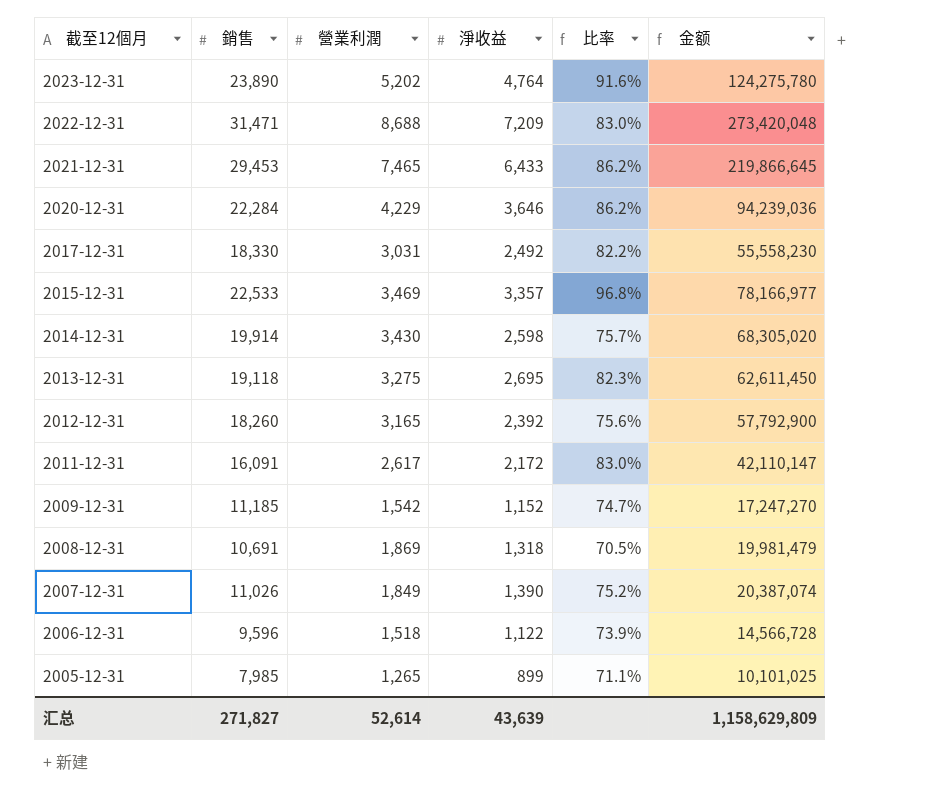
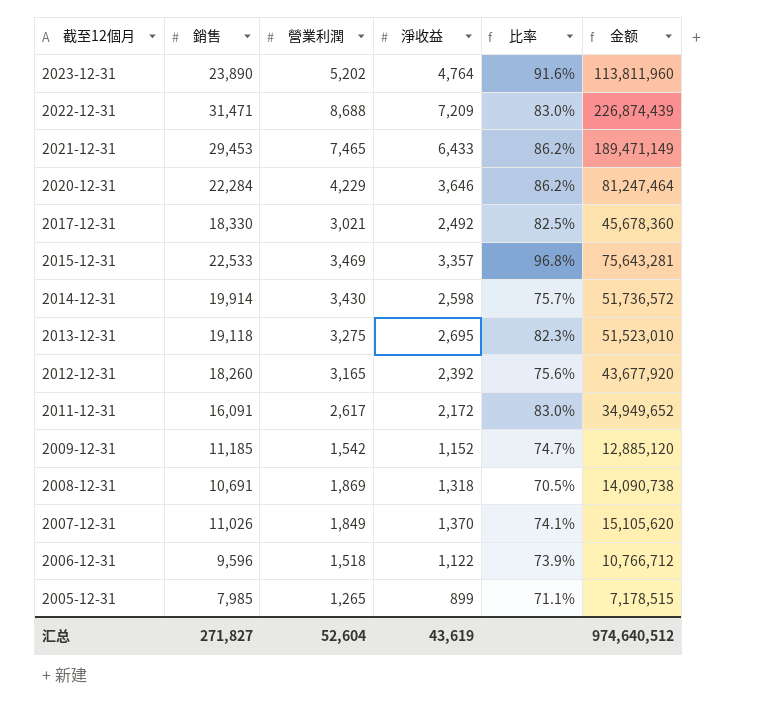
column 金额 | formula: [銷售] * [營業利潤] -> [銷售] * [淨收益]
2017-12-31 | 營業利潤: 3,031 -> 3,021
2017-12-31 | 比率: 82.2% -> 82.5%
2007-12-31 | 淨收益: 1,390 -> 1,370
2007-12-31 | 比率: 75.2% -> 74.1%
汇总 | 營業利潤: 52,614 -> 52,604
汇总 | 淨收益: 43,639 -> 43,619
汇总 | 金额: 1,158,629,809 -> 974,640,512

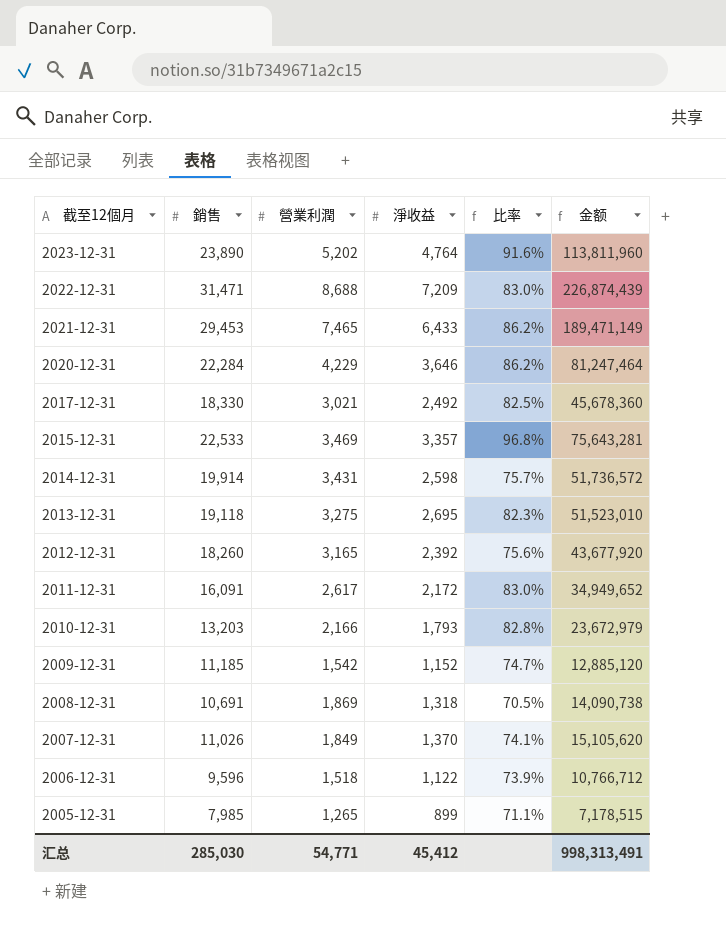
2014-12-31 | 營業利潤: 3,430 -> 3,431
row 2010-12-31: none -> 13,203 | 2,166 | 1,793 | 82.8% | 23,672,979
汇总 | 銷售: 271,827 -> 285,030
汇总 | 營業利潤: 52,604 -> 54,771
汇总 | 淨收益: 43,619 -> 45,412
汇总 | 金额: 974,640,512 -> 998,313,491

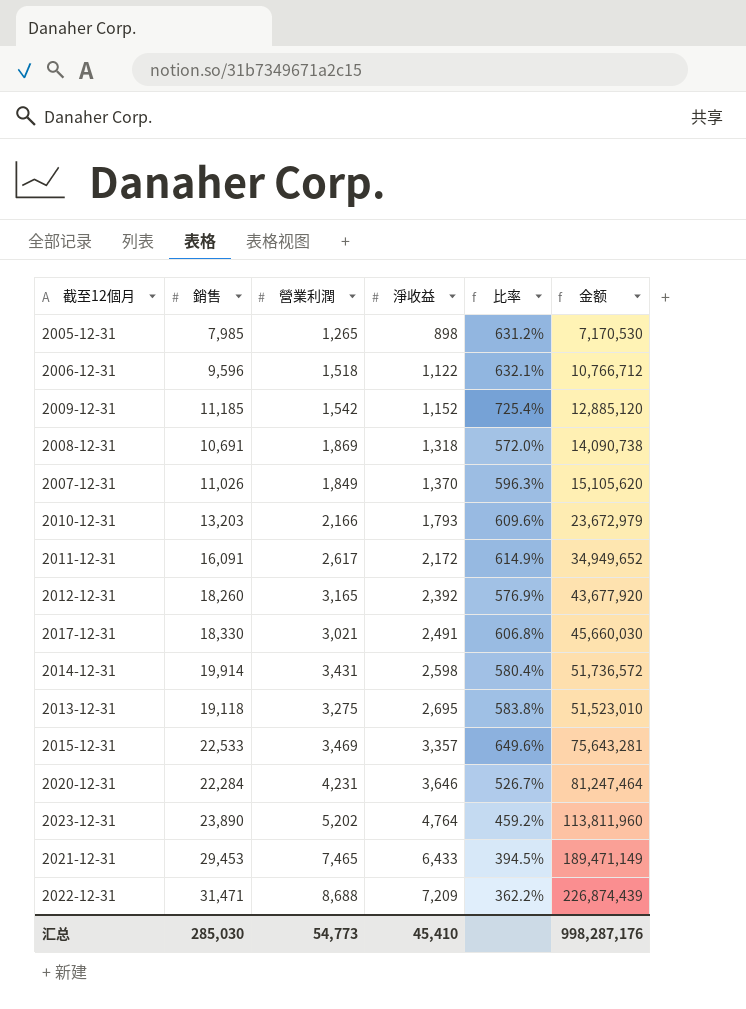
row order: 截至12個月 descending -> 淨收益 ascending
column 比率 | formula: [淨收益] / [營業利潤] -> [銷售] / [營業利潤]
2005-12-31 | 淨收益: 899 -> 898
2005-12-31 | 金额: 7,178,515 -> 7,170,530
2017-12-31 | 淨收益: 2,492 -> 2,491
2017-12-31 | 金额: 45,678,360 -> 45,660,030
2020-12-31 | 營業利潤: 4,229 -> 4,231
汇总 | 營業利潤: 54,771 -> 54,773
汇总 | 淨收益: 45,412 -> 45,410
汇总 | 金额: 998,313,491 -> 998,287,176

